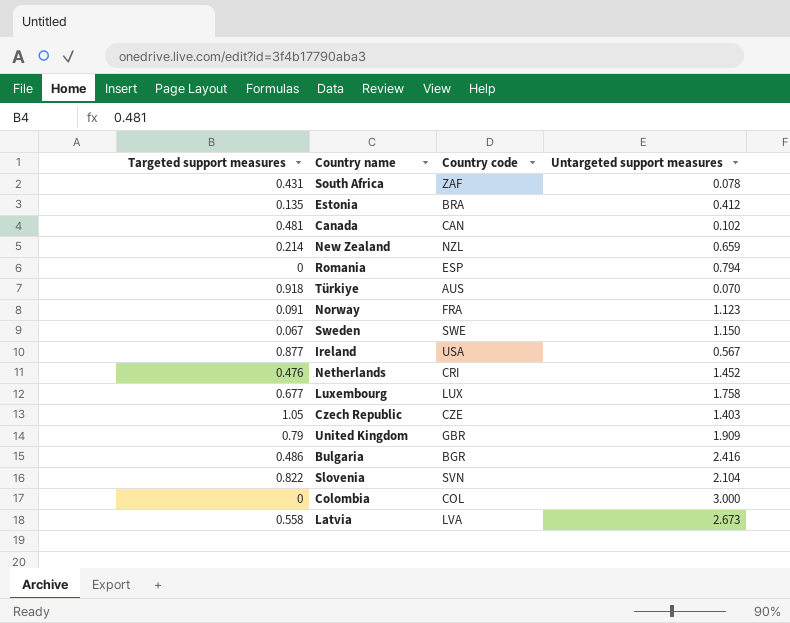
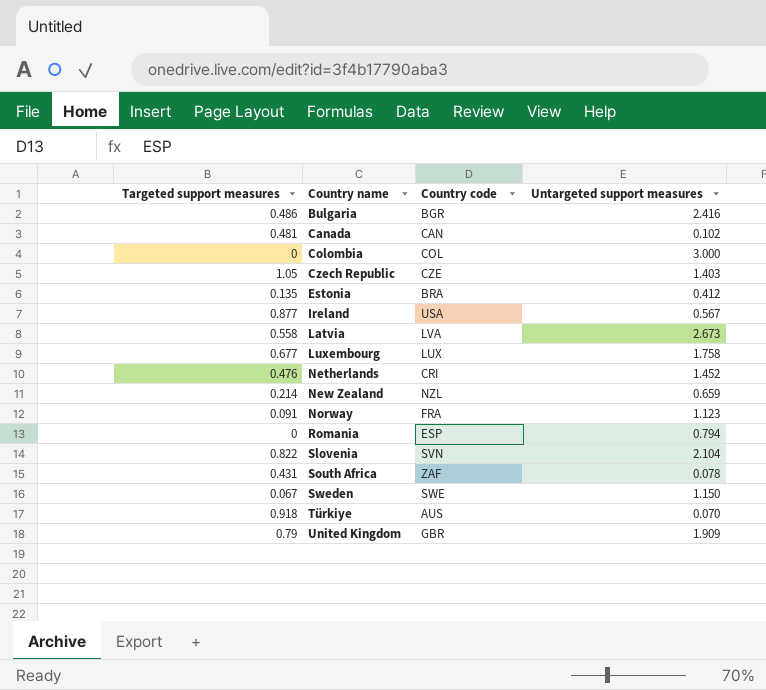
row order: none -> Country name ascending

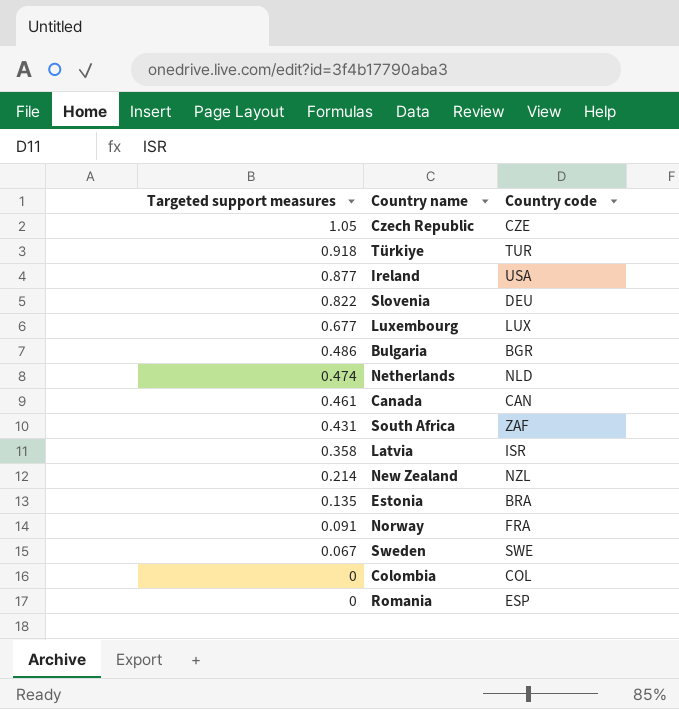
row order: Country name ascending -> Targeted support measures descending
column Untargeted support measures | position: 4 -> none
row United Kingdom: 0.79 | GBR | 1.909 -> none
Türkiye | Country code: AUS -> TUR
Slovenia | Country code: SVN -> DEU
Netherlands | Targeted support measures: 0.476 -> 0.474
Netherlands | Country code: CRI -> NLD
Canada | Targeted support measures: 0.481 -> 0.461
Latvia | Targeted support measures: 0.558 -> 0.358
Latvia | Country code: LVA -> ISR

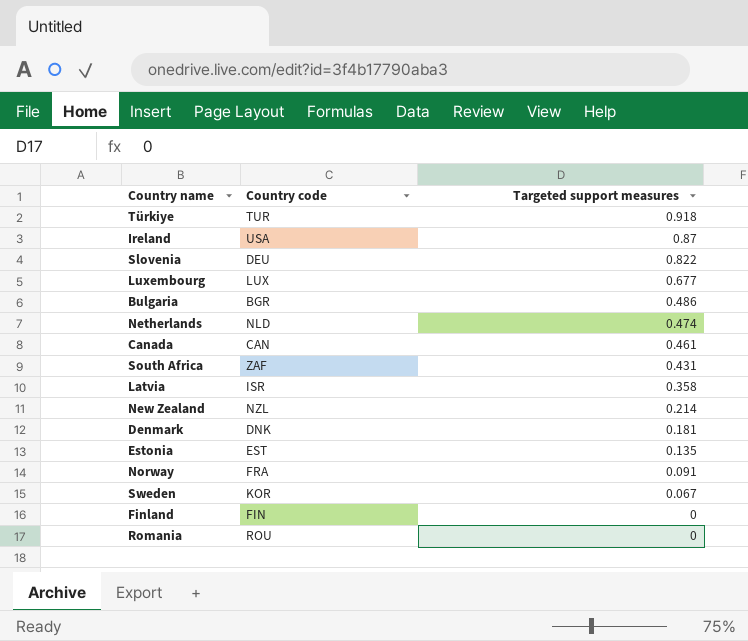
column Targeted support measures | position: 1 -> 3
row Czech Republic: 1.05 | CZE -> none
row Colombia: 0 | COL -> none
Ireland | Targeted support measures: 0.877 -> 0.87
row Denmark: none -> DNK | 0.181
Estonia | Country code: BRA -> EST
Sweden | Country code: SWE -> KOR
row Finland: none -> FIN | 0
Romania | Country code: ESP -> ROU

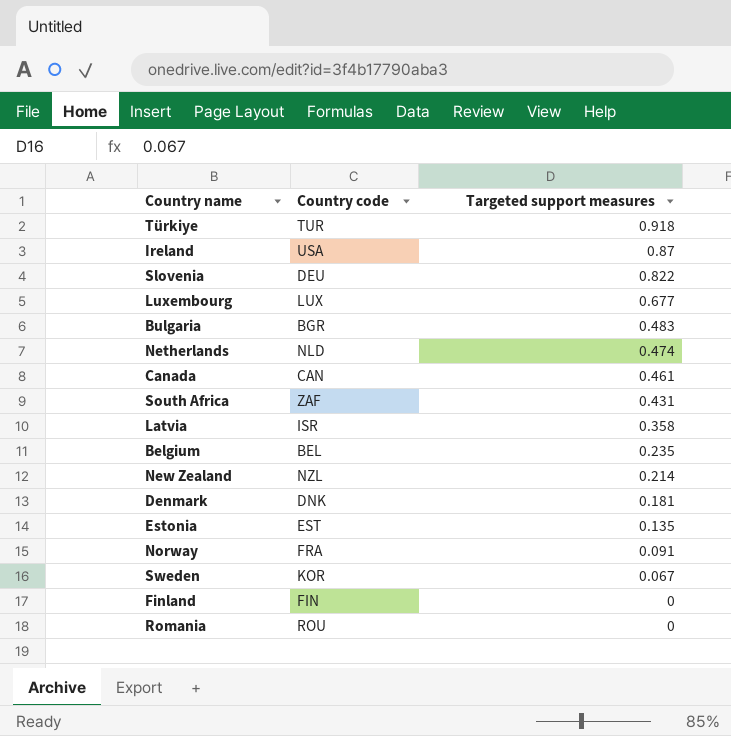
Bulgaria | Targeted support measures: 0.486 -> 0.483
row Belgium: none -> BEL | 0.235

